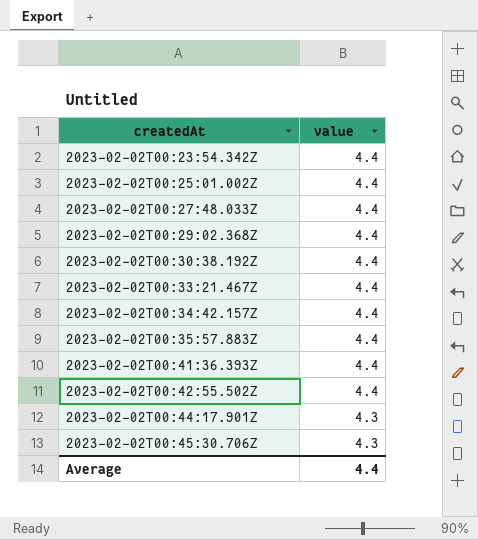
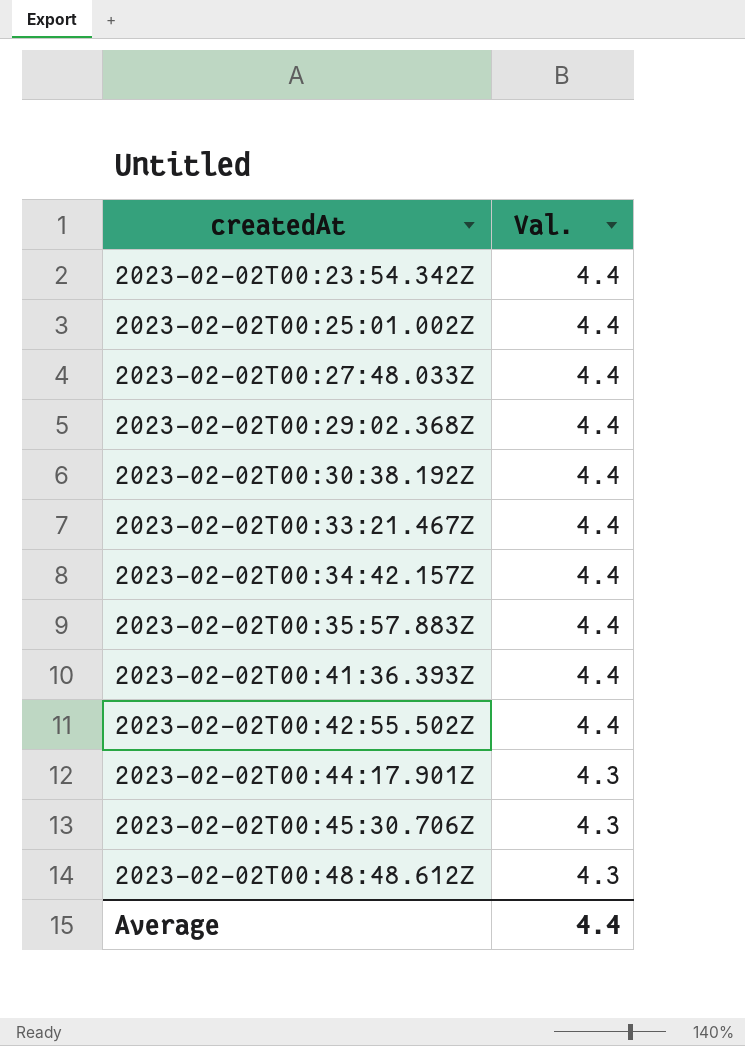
column name: value -> Val.
row 2023-02-02T00:48:48.612Z: none -> 4.3

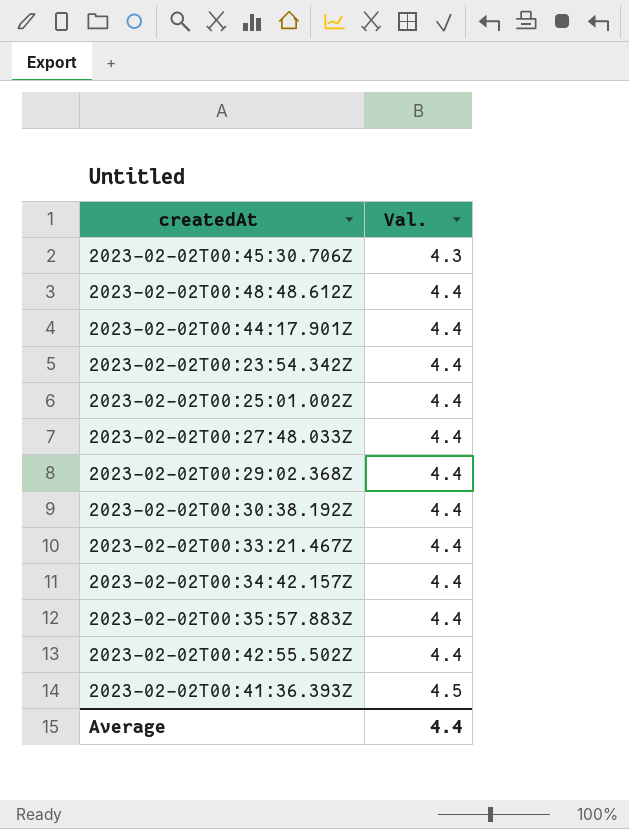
row order: createdAt ascending -> Val. ascending
2023-02-02T00:48:48.612Z | Val.: 4.3 -> 4.4
2023-02-02T00:44:17.901Z | Val.: 4.3 -> 4.4
2023-02-02T00:41:36.393Z | Val.: 4.4 -> 4.5

